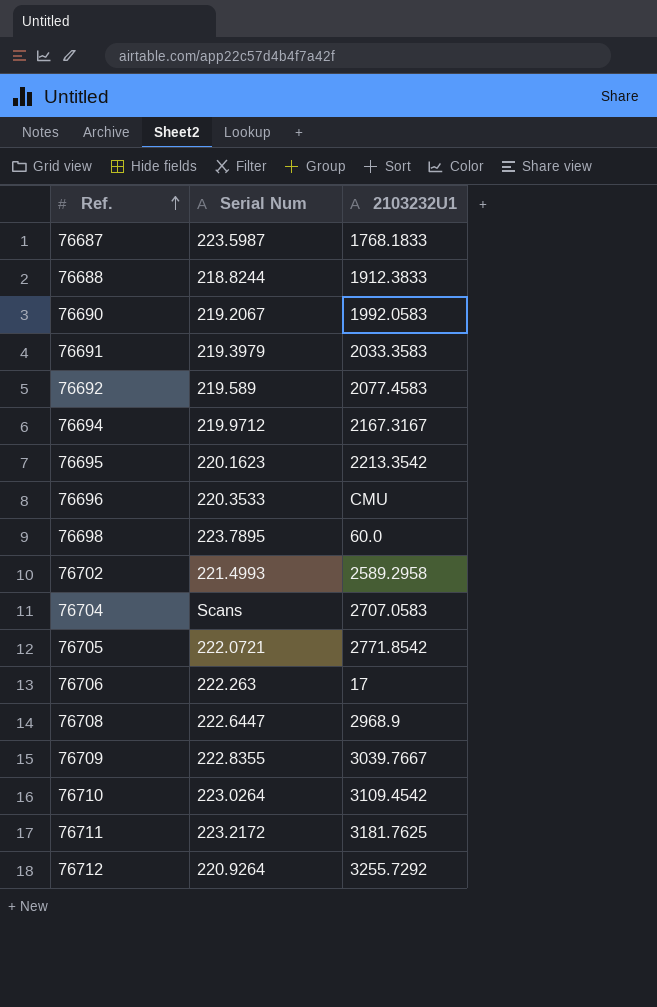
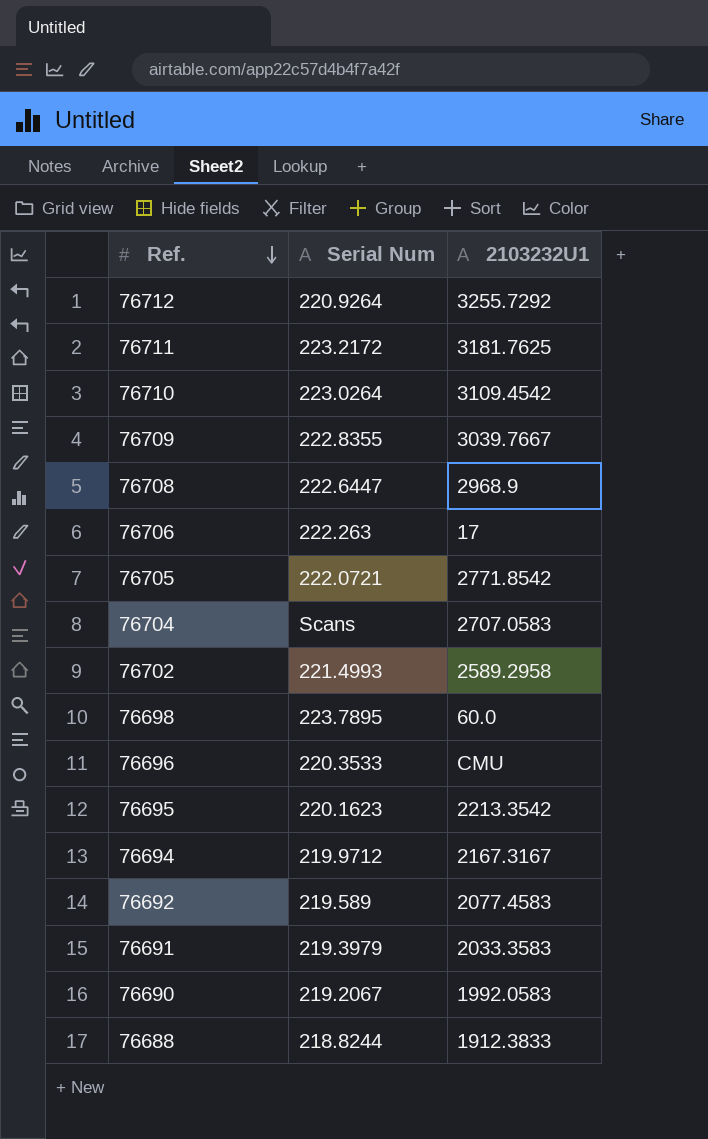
row order: Ref. ascending -> Ref. descending
row 76687: 223.5987 | 1768.1833 -> none

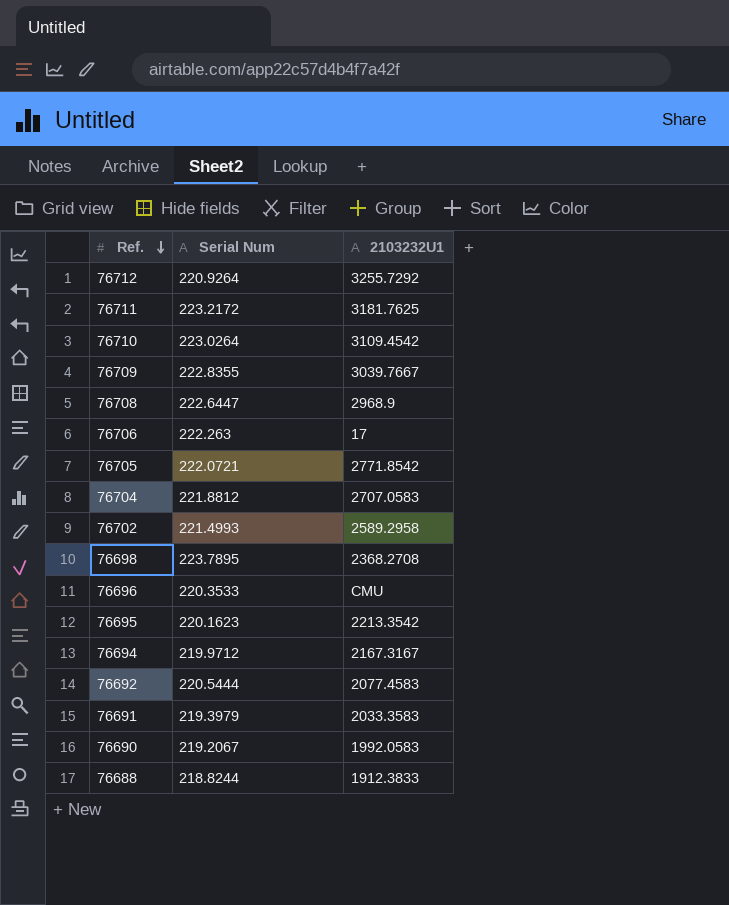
76704 | Serial Num: Scans -> 221.8812
76698 | 2103232U1: 60.0 -> 2368.2708
76692 | Serial Num: 219.589 -> 220.5444

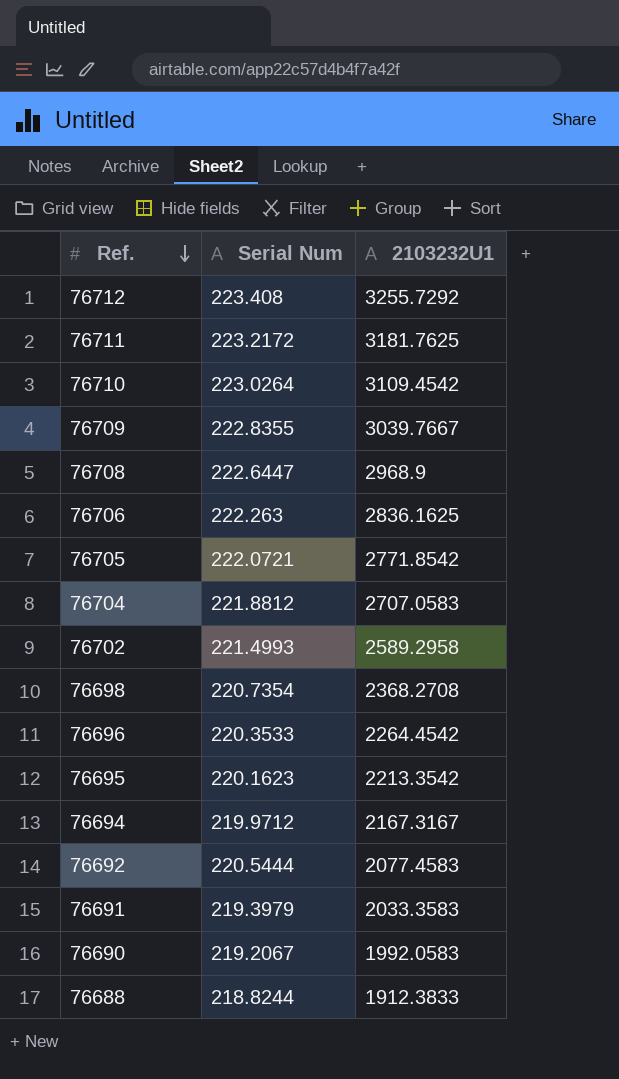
76712 | Serial Num: 220.9264 -> 223.408
76706 | 2103232U1: 17 -> 2836.1625
76698 | Serial Num: 223.7895 -> 220.7354
76696 | 2103232U1: CMU -> 2264.4542

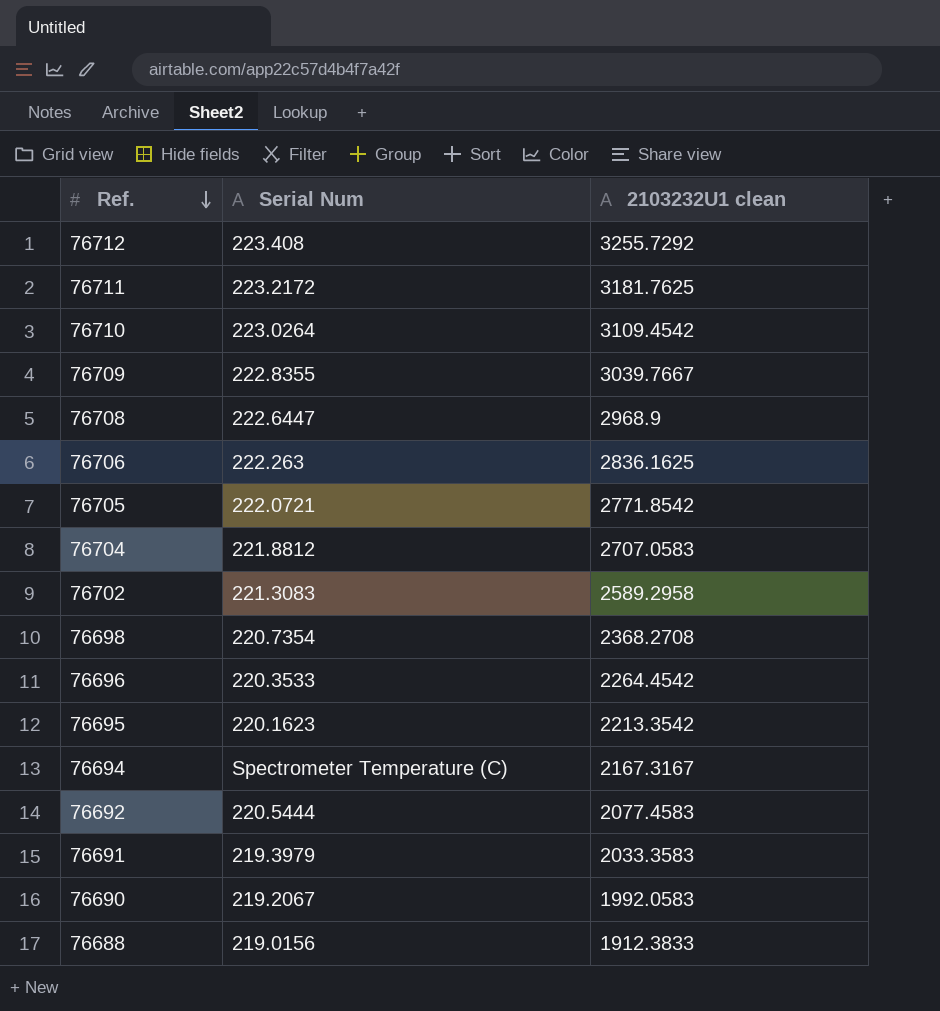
column name: 2103232U1 -> 2103232U1 clean
76702 | Serial Num: 221.4993 -> 221.3083
76694 | Serial Num: 219.9712 -> Spectrometer Temperature (C)
76688 | Serial Num: 218.8244 -> 219.0156

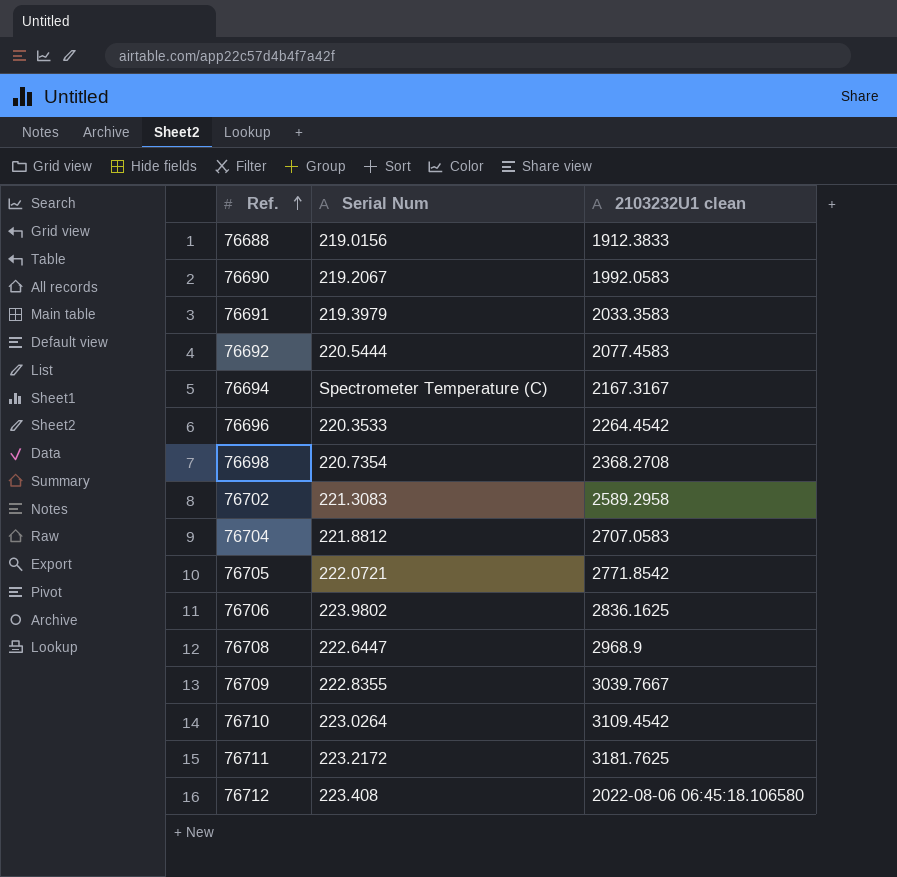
row order: Ref. descending -> Ref. ascending
row 76695: 220.1623 | 2213.3542 -> none
76706 | Serial Num: 222.263 -> 223.9802
76712 | 2103232U1 clean: 3255.7292 -> 2022-08-06 06:45:18.106580

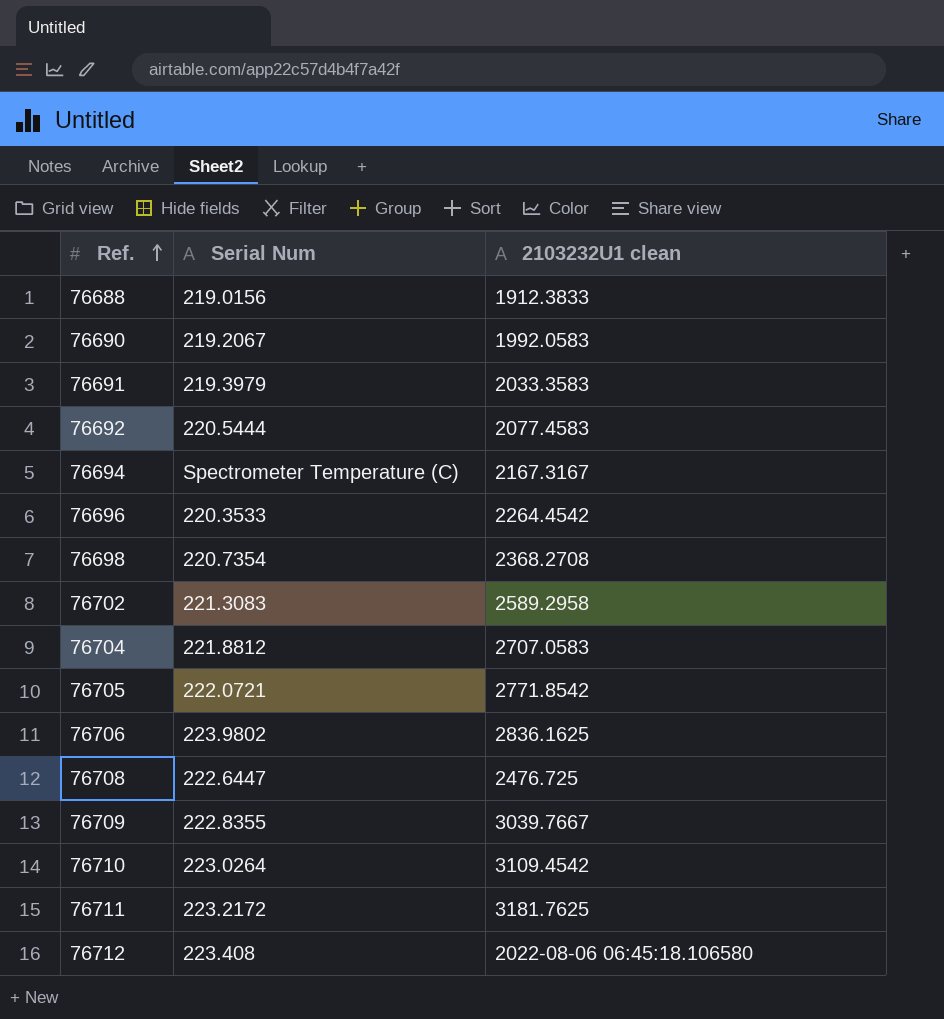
76708 | 2103232U1 clean: 2968.9 -> 2476.725

